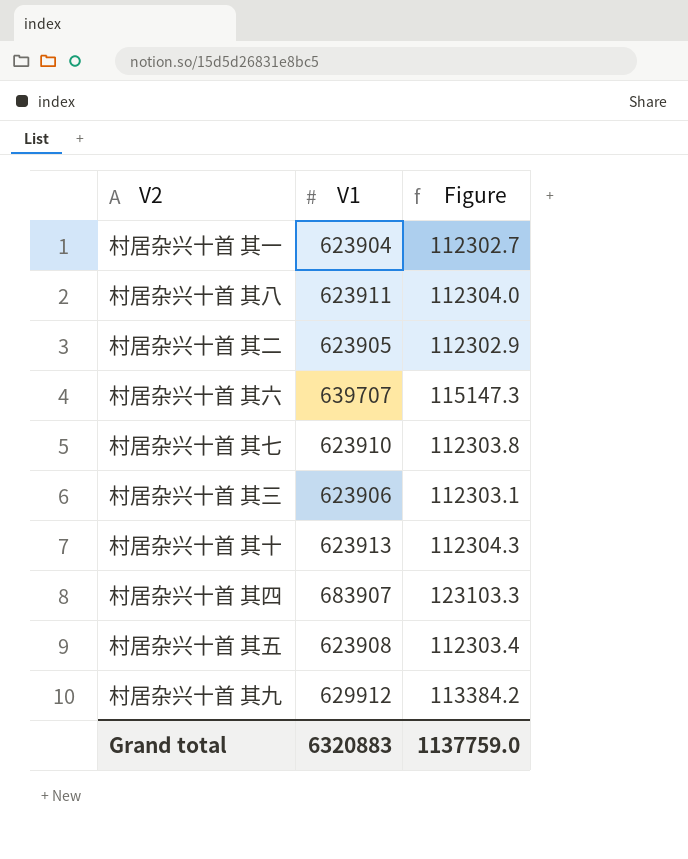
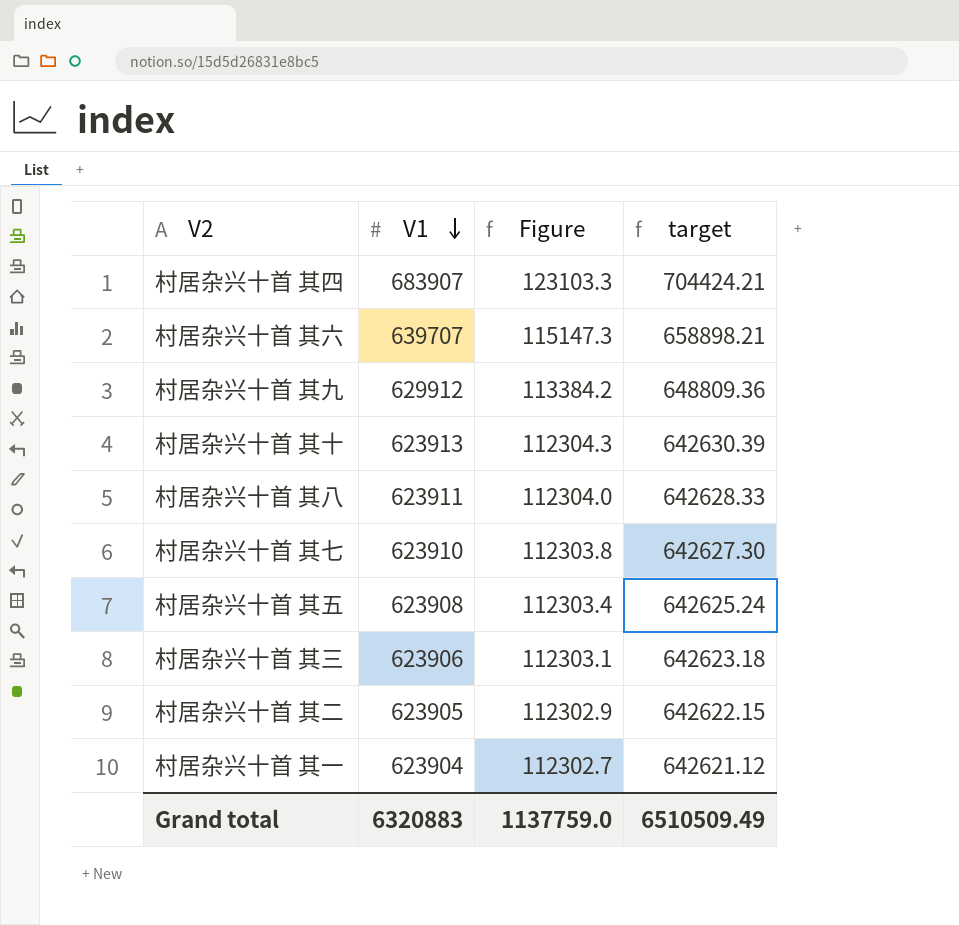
row order: none -> V1 descending
column target | formula: none -> [V1] * 1.03

